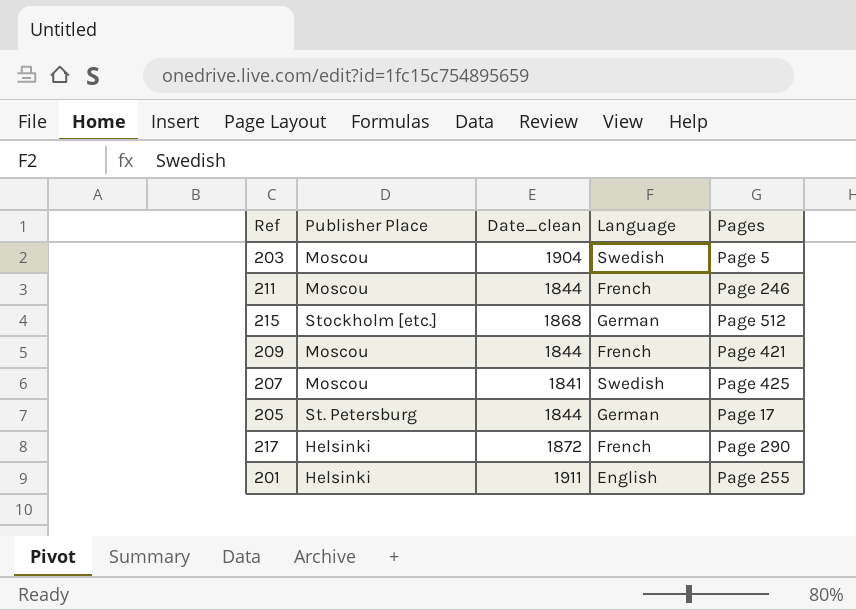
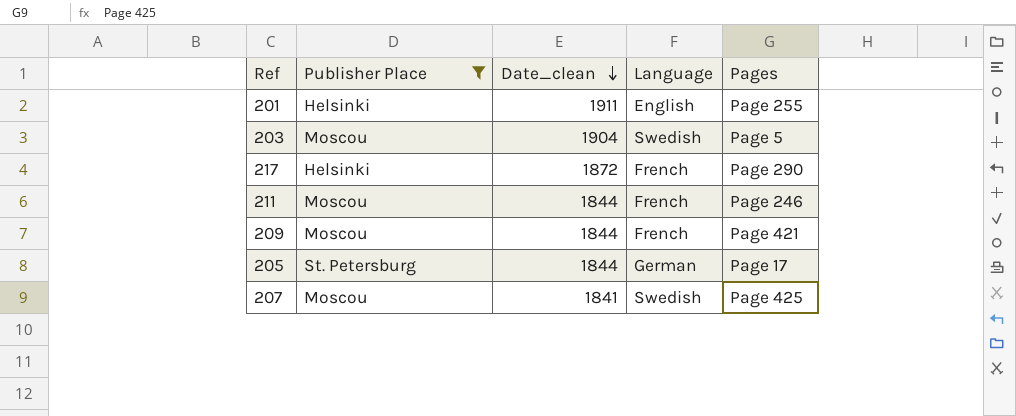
filter: none -> Publisher Place != Stockholm [etc.]
row order: none -> Date_clean descending

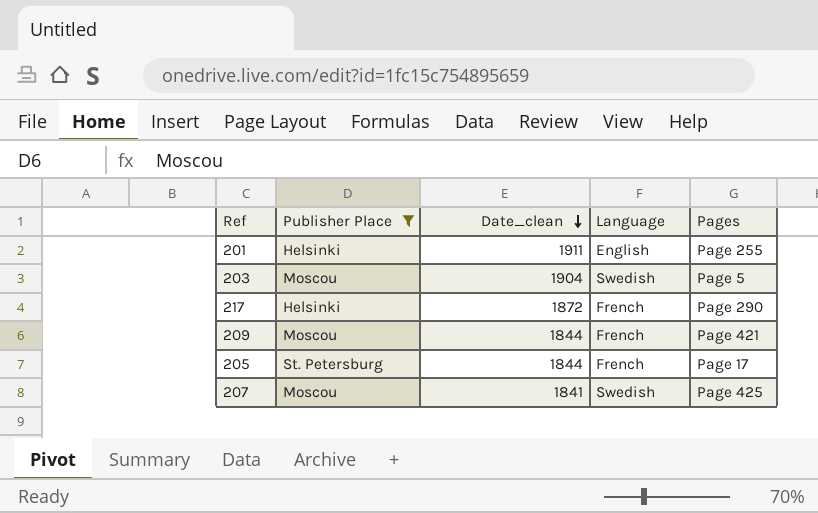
row 211: Moscou | 1844 | French | Page 246 -> none
205 | Language: German -> French

